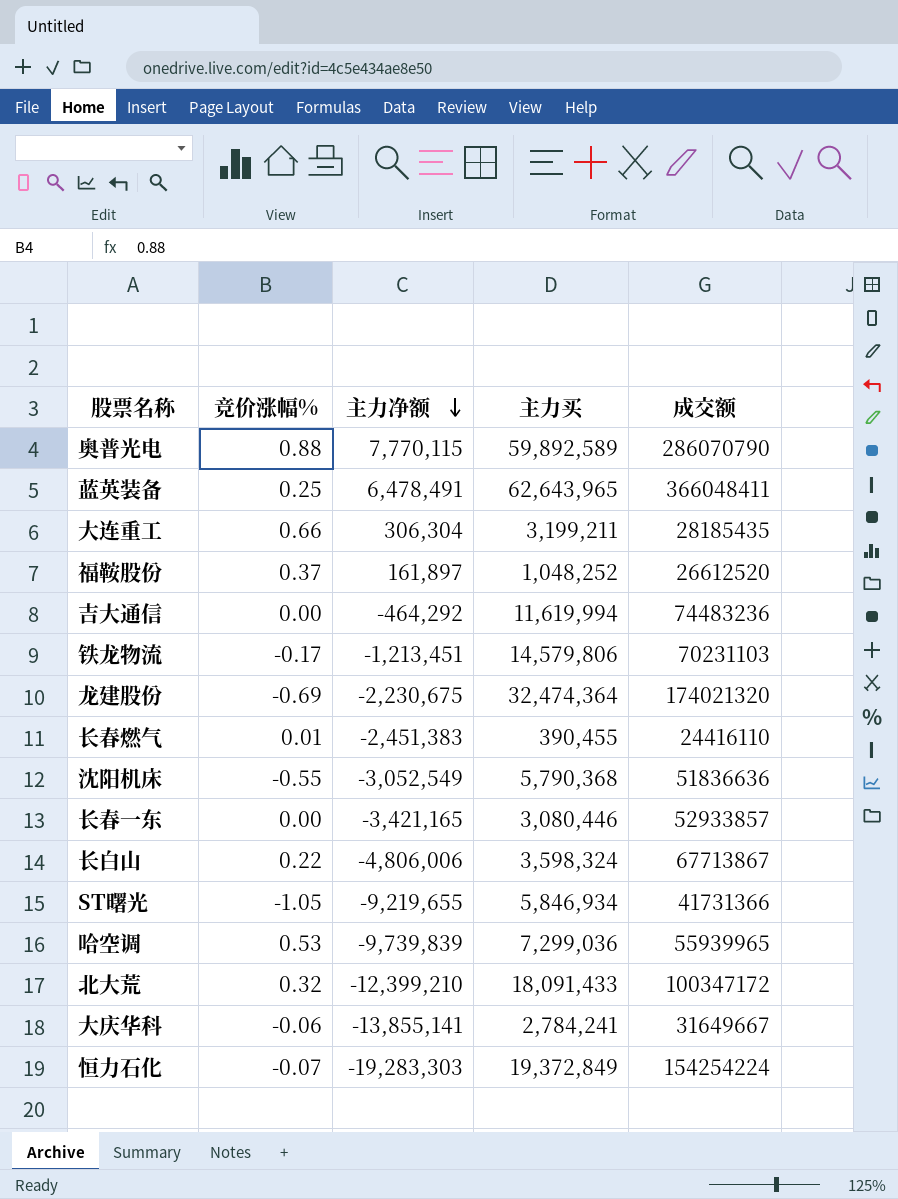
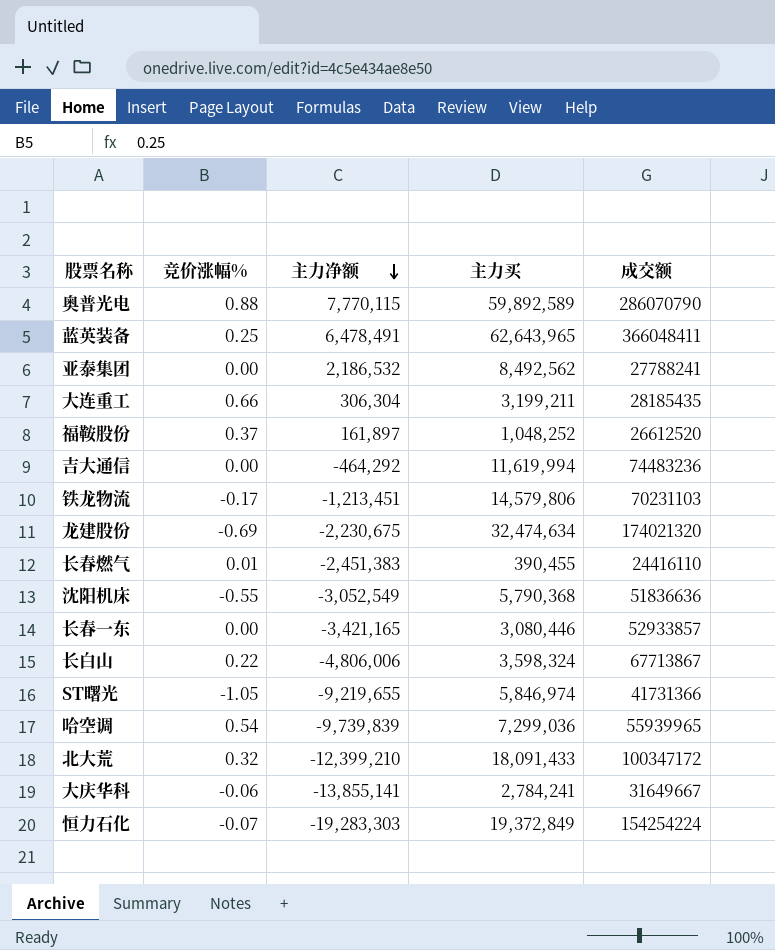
row 亚泰集团: none -> 0.00 | 2,186,532 | 8,492,562 | 27788241
龙建股份 | 主力买: 32,474,364 -> 32,474,634
ST曙光 | 主力买: 5,846,934 -> 5,846,974
哈空调 | 竞价涨幅%: 0.53 -> 0.54

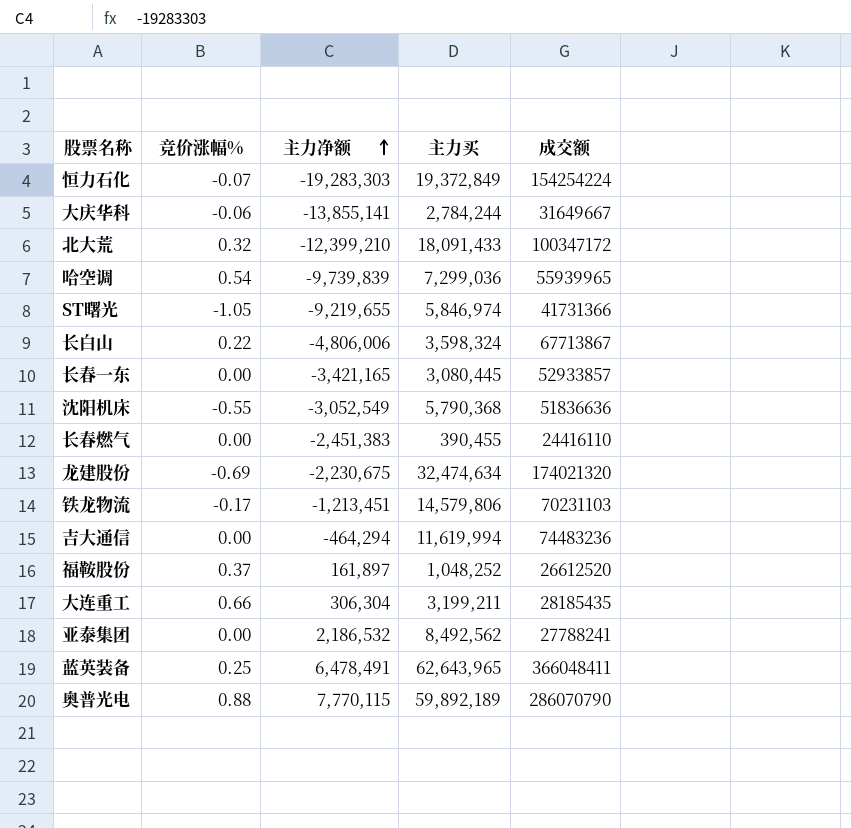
row order: 主力净额 descending -> 主力净额 ascending
大庆华科 | 主力买: 2,784,241 -> 2,784,244
长春一东 | 主力买: 3,080,446 -> 3,080,445
长春燃气 | 竞价涨幅%: 0.01 -> 0.00
吉大通信 | 主力净额: -464,292 -> -464,294
奥普光电 | 主力买: 59,892,589 -> 59,892,189

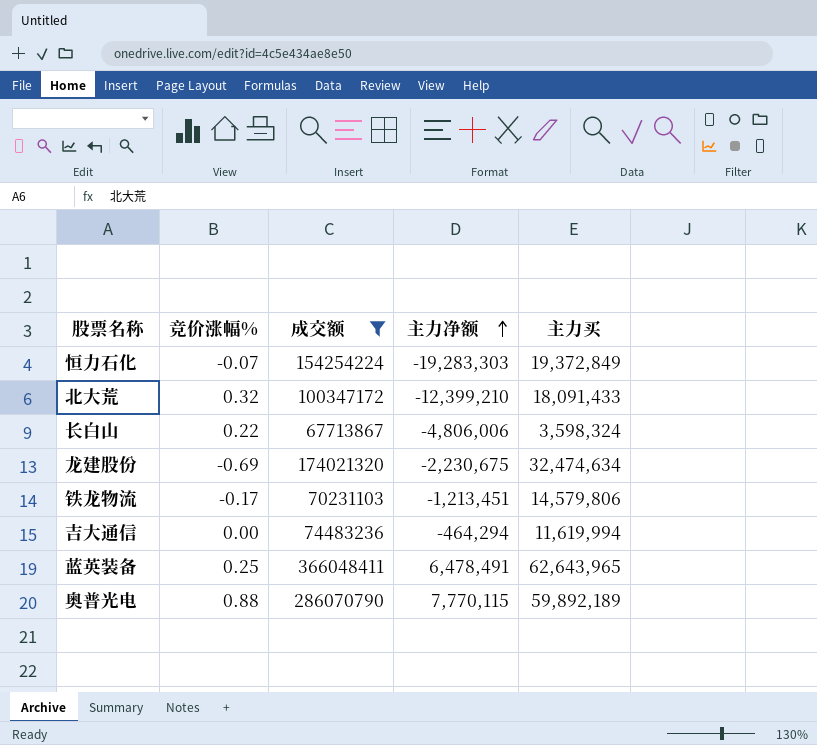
filter: none -> 成交额 >= 67713867
column 成交额 | position: 5 -> 3

